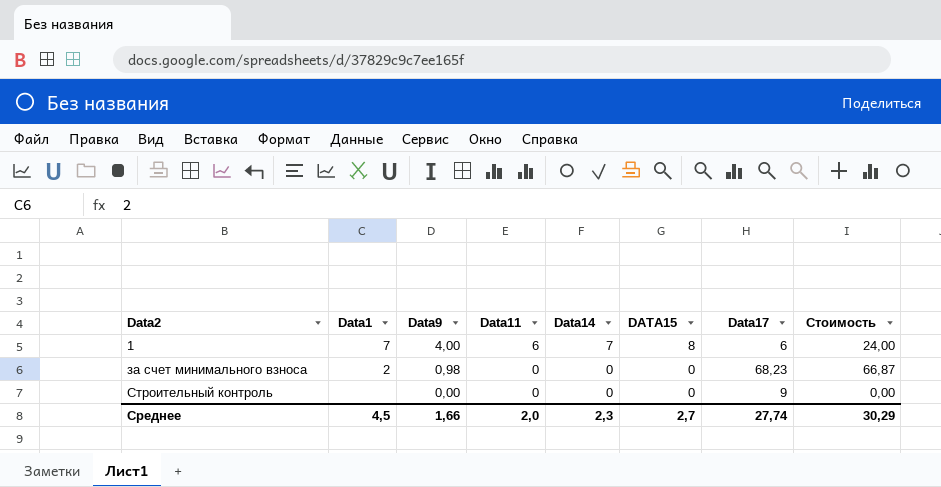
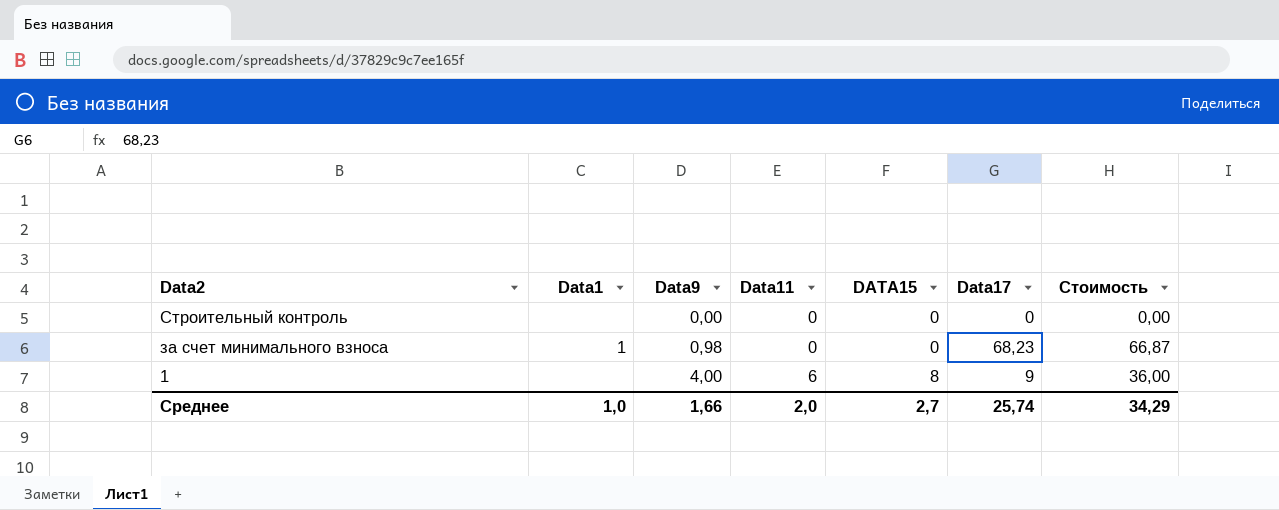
row order: Data2 ascending -> Data2 descending
column Data14 | position: 5 -> none
Строительный контроль | Data17: 9 -> 0
за счет минимального взноса | Data1: 2 -> 1
1 | Data1: 7 -> none
1 | Data17: 6 -> 9
1 | Стоимость: 24,00 -> 36,00
Среднее | Data1: 4,5 -> 1,0
Среднее | Data17: 27,74 -> 25,74
Среднее | Стоимость: 30,29 -> 34,29

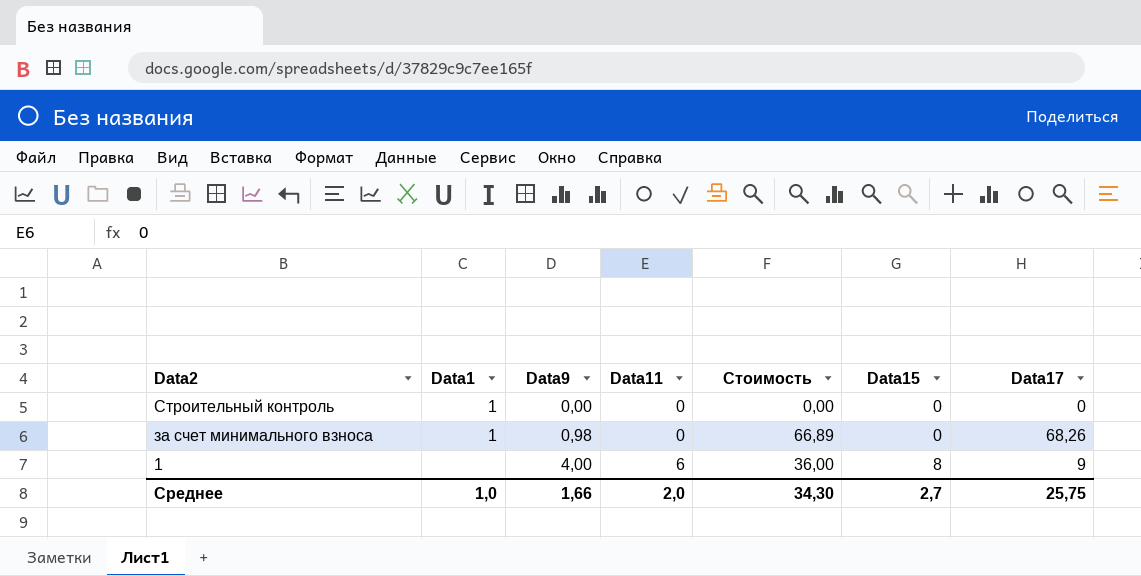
column Стоимость | position: 7 -> 5
column name: DATA15 -> Data15
Строительный контроль | Data1: none -> 1
за счет минимального взноса | Стоимость: 66,87 -> 66,89
за счет минимального взноса | Data17: 68,23 -> 68,26
Среднее | Стоимость: 34,29 -> 34,30
Среднее | Data17: 25,74 -> 25,75

